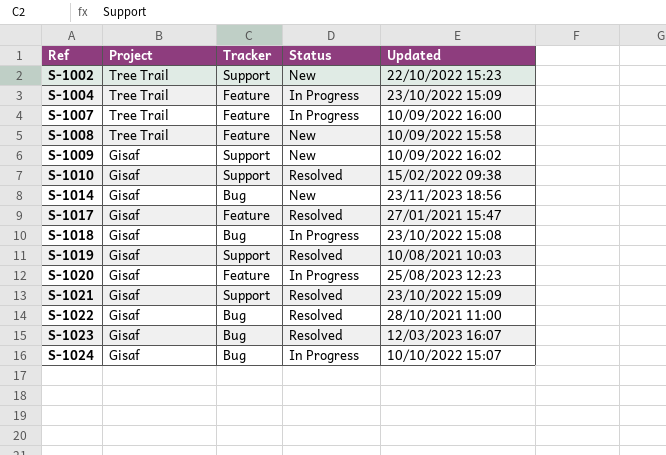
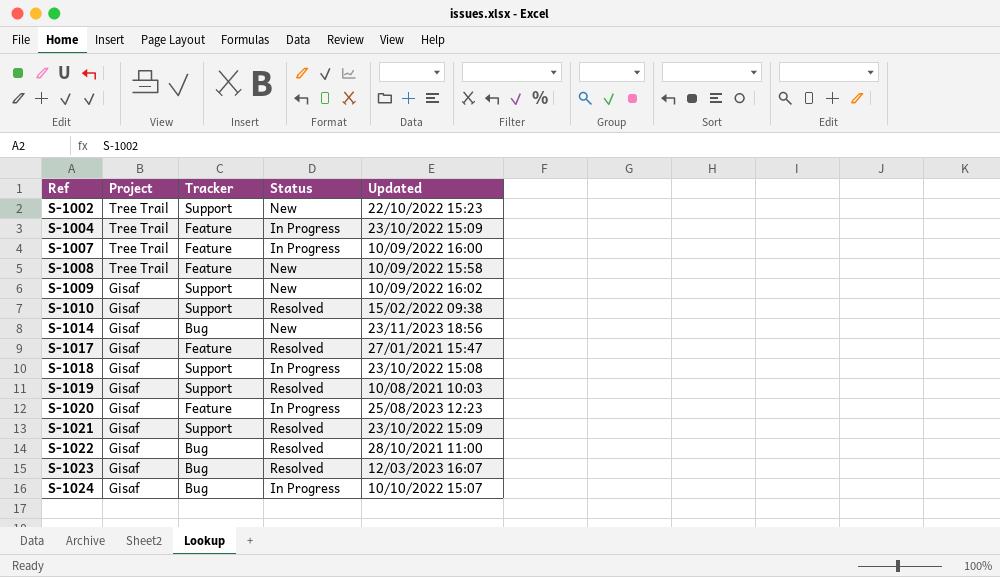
S-1018 | Tracker: Bug -> Support

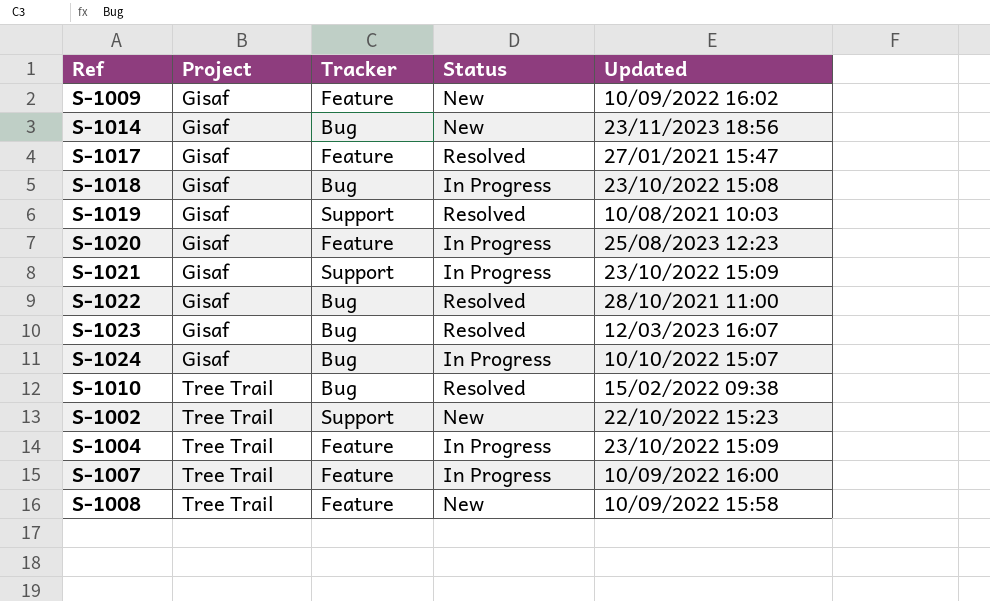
row order: Ref ascending -> Project ascending
S-1009 | Tracker: Support -> Feature
S-1018 | Tracker: Support -> Bug
S-1021 | Status: Resolved -> In Progress
S-1010 | Project: Gisaf -> Tree Trail
S-1010 | Tracker: Support -> Bug

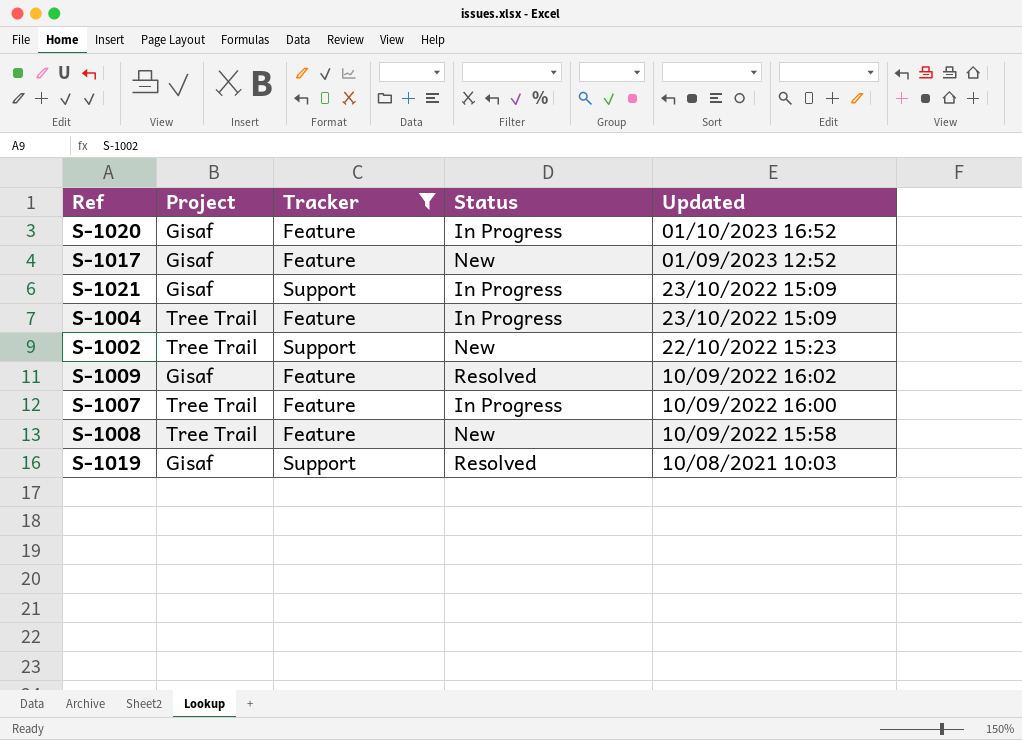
filter: none -> Tracker != Bug
row order: Project ascending -> Updated descending
S-1020 | Updated: 25/08/2023 12:23 -> 01/10/2023 16:52
S-1017 | Status: Resolved -> New
S-1017 | Updated: 27/01/2021 15:47 -> 01/09/2023 12:52
S-1009 | Status: New -> Resolved

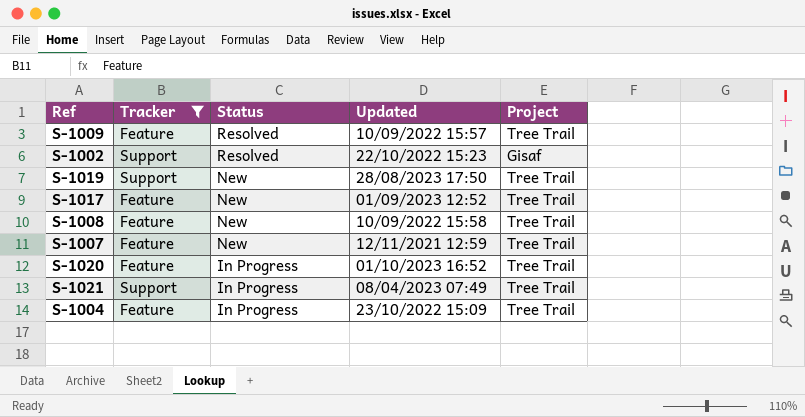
row order: Updated descending -> Status descending
column Project | position: 2 -> 5
S-1009 | Updated: 10/09/2022 16:02 -> 10/09/2022 15:57
S-1009 | Project: Gisaf -> Tree Trail
S-1002 | Status: New -> Resolved
S-1002 | Project: Tree Trail -> Gisaf
S-1019 | Status: Resolved -> New
S-1019 | Updated: 10/08/2021 10:03 -> 28/08/2023 17:50
S-1019 | Project: Gisaf -> Tree Trail
S-1017 | Project: Gisaf -> Tree Trail
S-1007 | Status: In Progress -> New
S-1007 | Updated: 10/09/2022 16:00 -> 12/11/2021 12:59
S-1020 | Project: Gisaf -> Tree Trail
S-1021 | Updated: 23/10/2022 15:09 -> 08/04/2023 07:49
S-1021 | Project: Gisaf -> Tree Trail

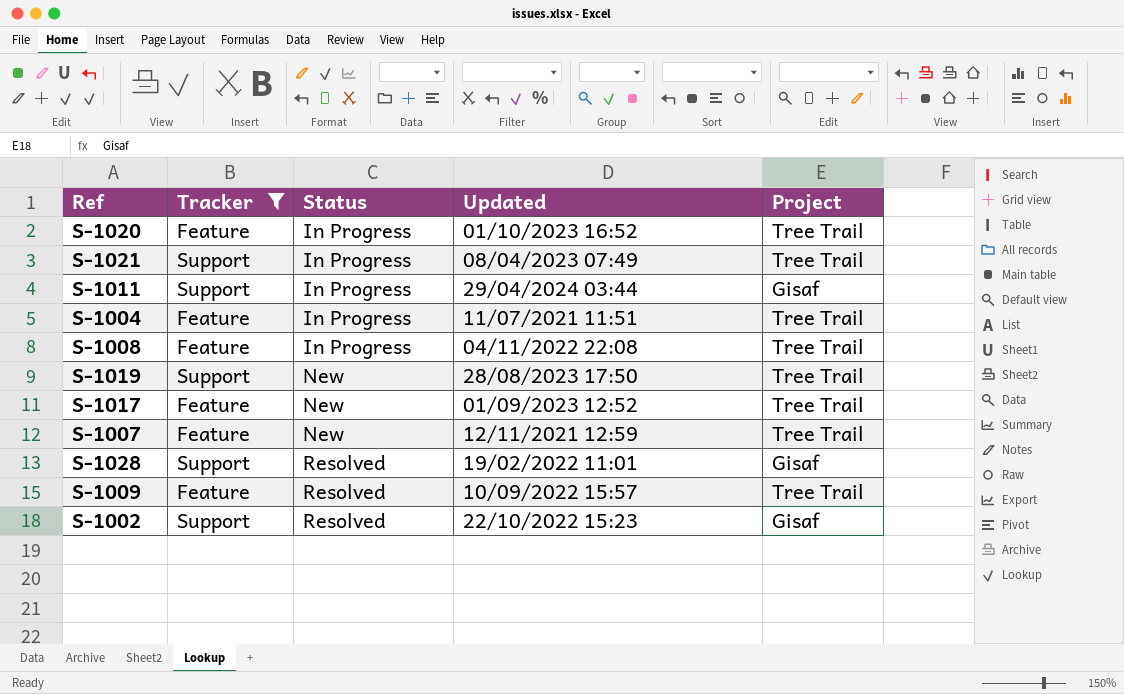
row order: Status descending -> Status ascending
row S-1011: none -> Support | In Progress | 29/04/2024 03:44 | Gisaf
S-1004 | Updated: 23/10/2022 15:09 -> 11/07/2021 11:51
S-1008 | Status: New -> In Progress
S-1008 | Updated: 10/09/2022 15:58 -> 04/11/2022 22:08
row S-1028: none -> Support | Resolved | 19/02/2022 11:01 | Gisaf

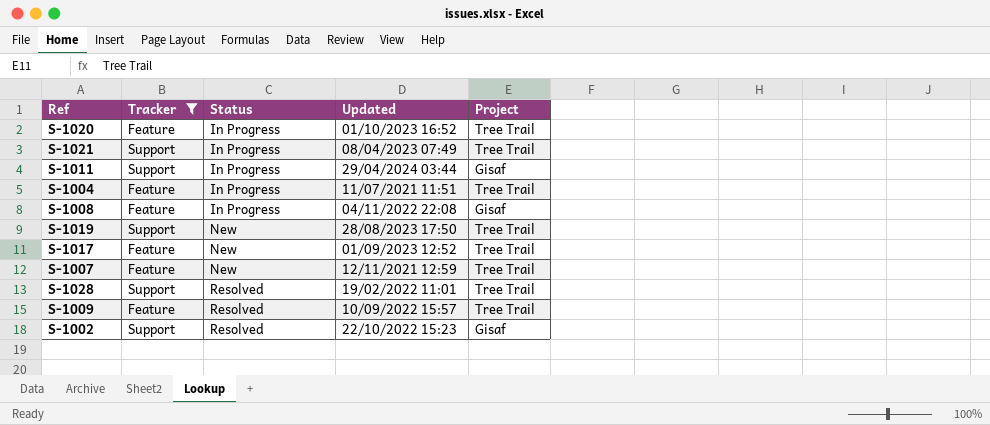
S-1008 | Project: Tree Trail -> Gisaf
S-1028 | Project: Gisaf -> Tree Trail

